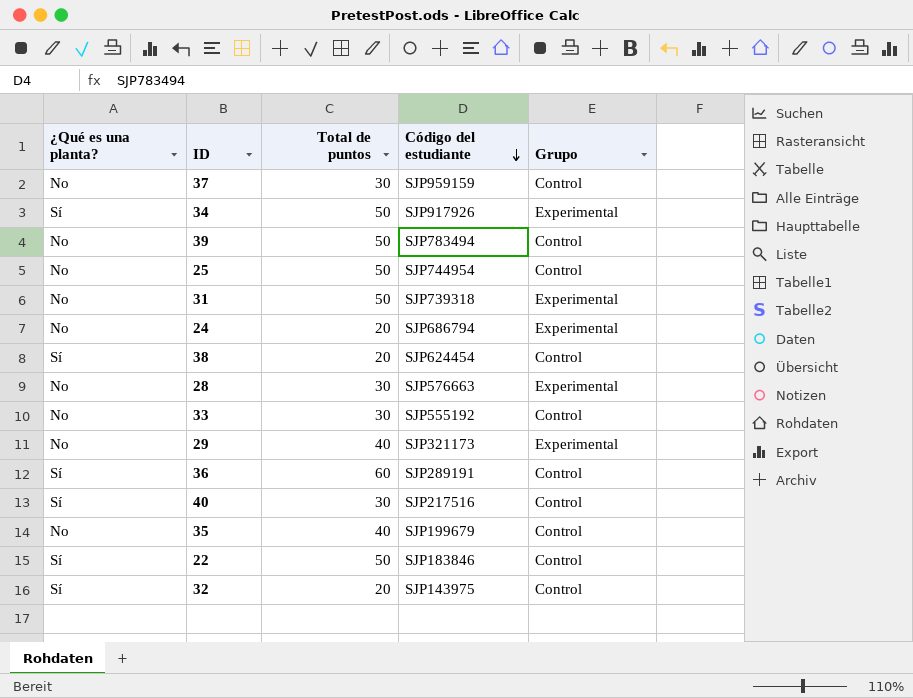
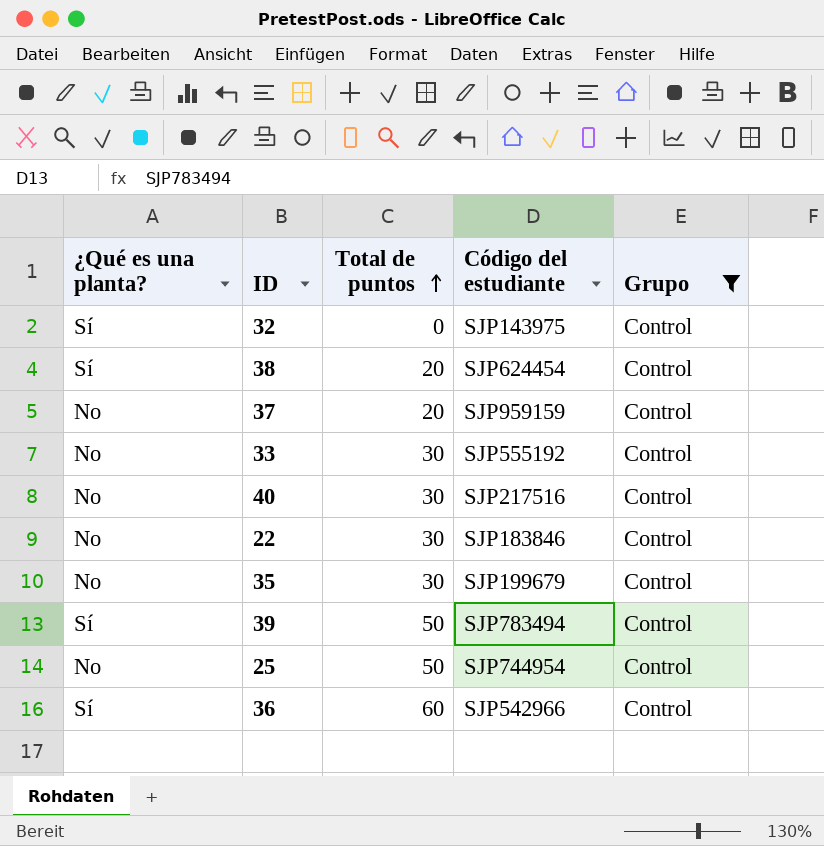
filter: none -> Grupo = Control
row order: Código del estudiante descending -> Total de puntos ascending
32 | Total de puntos: 20 -> 0
37 | Total de puntos: 30 -> 20
40 | ¿Qué es una planta?: Sí -> No
22 | ¿Qué es una planta?: Sí -> No
22 | Total de puntos: 50 -> 30
35 | Total de puntos: 40 -> 30
39 | ¿Qué es una planta?: No -> Sí
36 | Código del estudiante: SJP289191 -> SJP542966

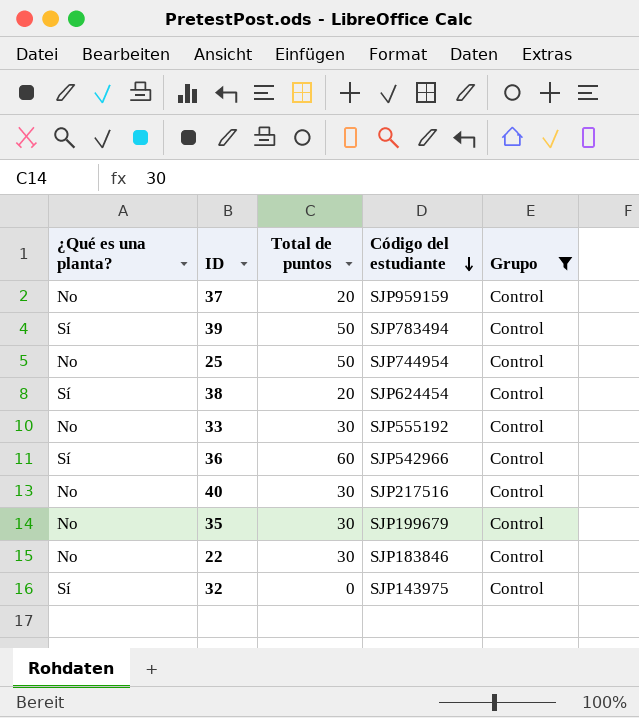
row order: Total de puntos ascending -> Código del estudiante descending

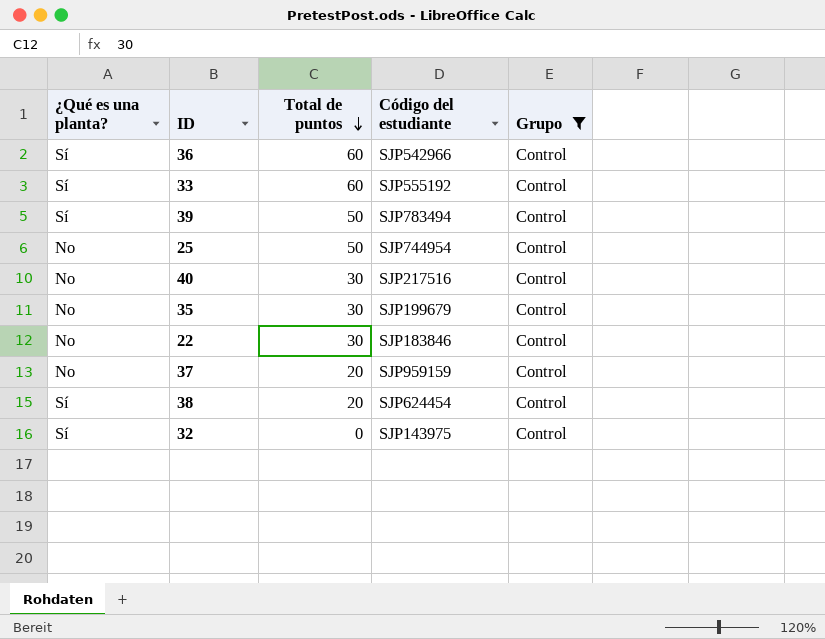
row order: Código del estudiante descending -> Total de puntos descending
33 | ¿Qué es una planta?: No -> Sí
33 | Total de puntos: 30 -> 60

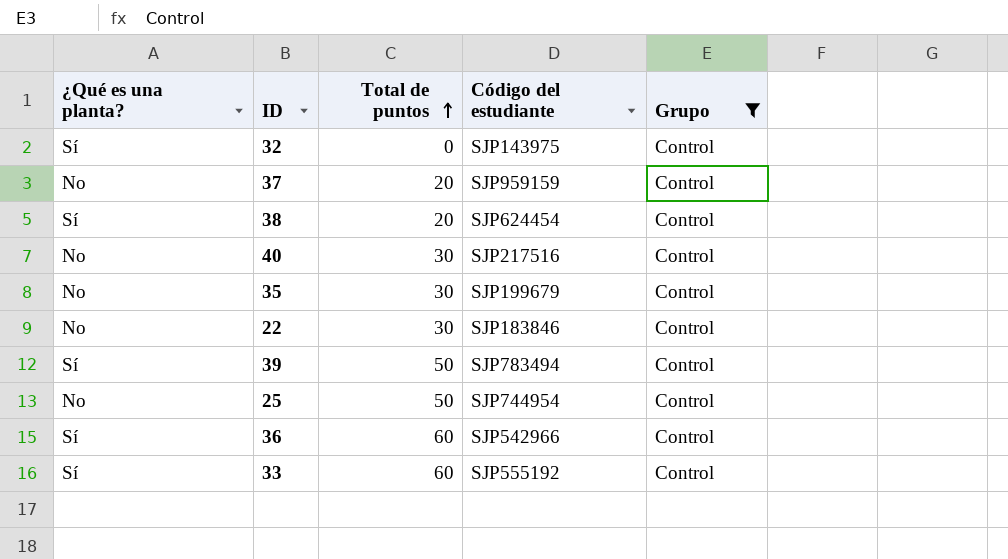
row order: Total de puntos descending -> Total de puntos ascending

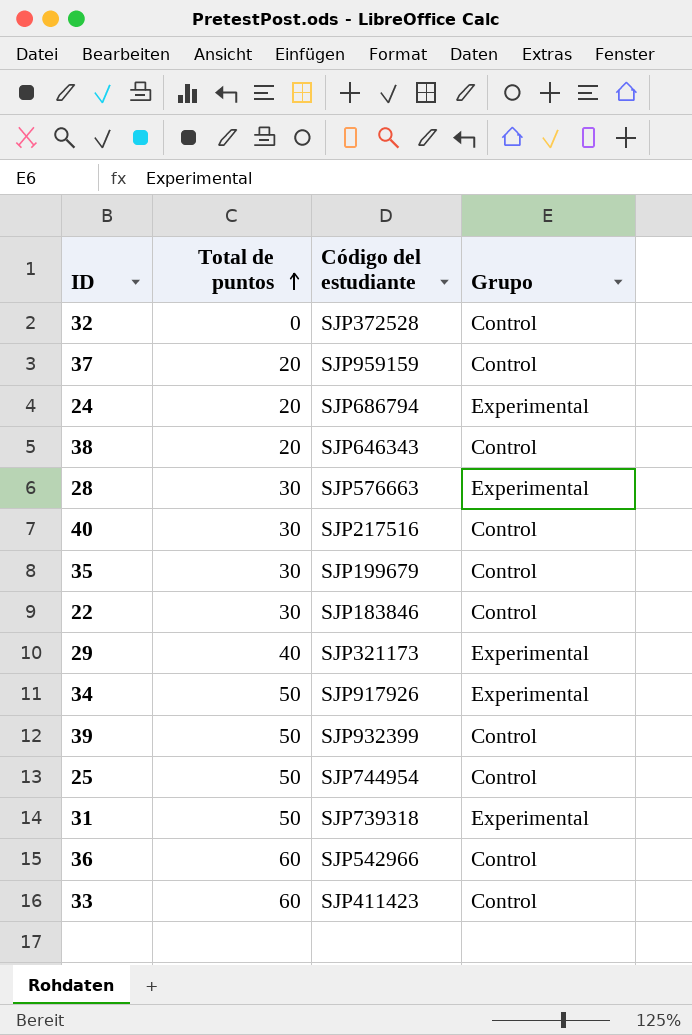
filter: Grupo = Control -> none
column ¿Qué es una planta? | position: 1 -> none
32 | Código del estudiante: SJP143975 -> SJP372528
38 | Código del estudiante: SJP624454 -> SJP646343
39 | Código del estudiante: SJP783494 -> SJP932399
33 | Código del estudiante: SJP555192 -> SJP411423

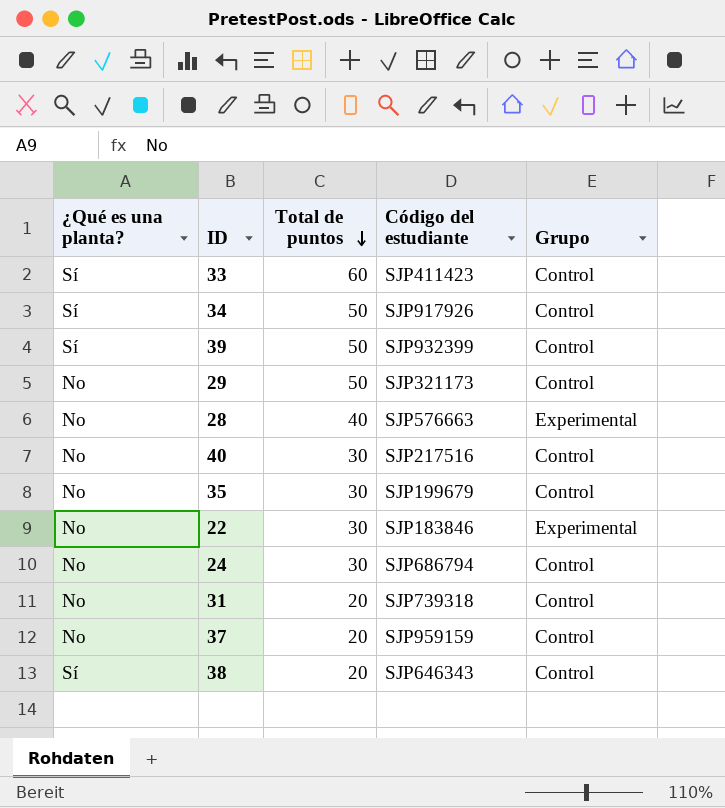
row order: Total de puntos ascending -> Total de puntos descending
column ¿Qué es una planta? | position: none -> 1
row 32: 0 | SJP372528 | Control -> none
row 25: 50 | SJP744954 | Control -> none
row 36: 60 | SJP542966 | Control -> none
34 | Grupo: Experimental -> Control
29 | Total de puntos: 40 -> 50
29 | Grupo: Experimental -> Control
28 | Total de puntos: 30 -> 40
22 | Grupo: Control -> Experimental
24 | Total de puntos: 20 -> 30
24 | Grupo: Experimental -> Control
31 | Total de puntos: 50 -> 20
31 | Grupo: Experimental -> Control

